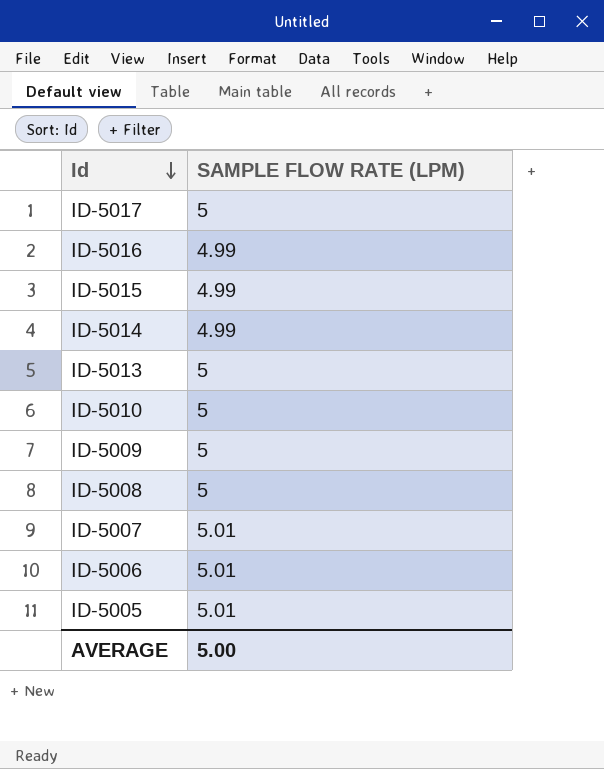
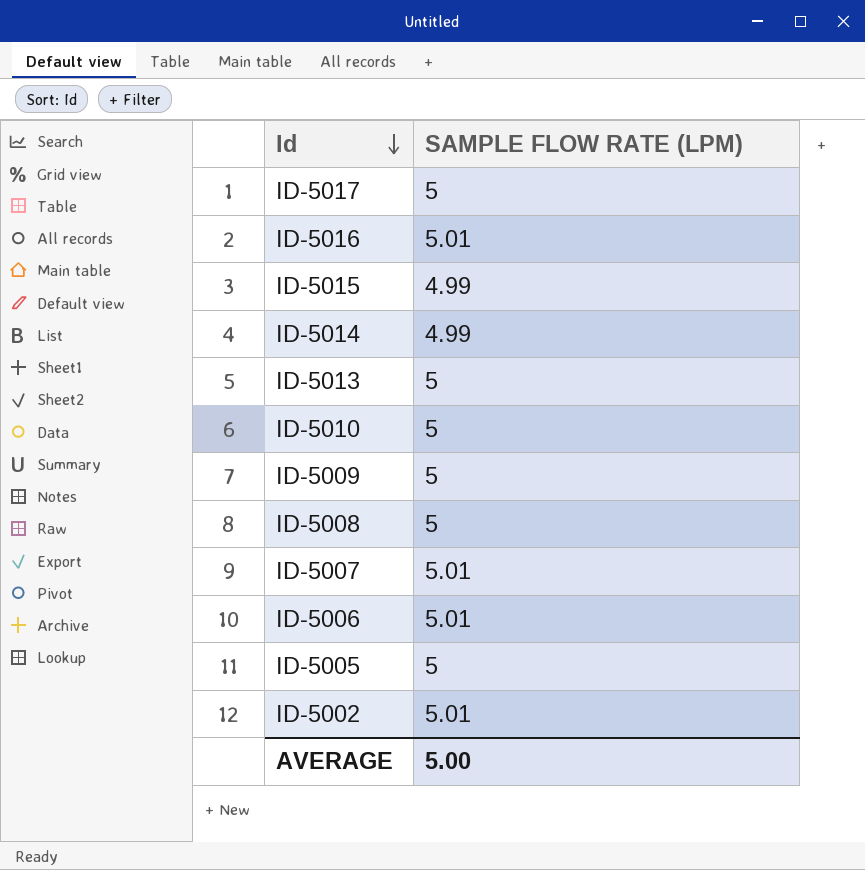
ID-5016 | SAMPLE FLOW RATE (LPM): 4.99 -> 5.01
ID-5005 | SAMPLE FLOW RATE (LPM): 5.01 -> 5
row ID-5002: none -> 5.01

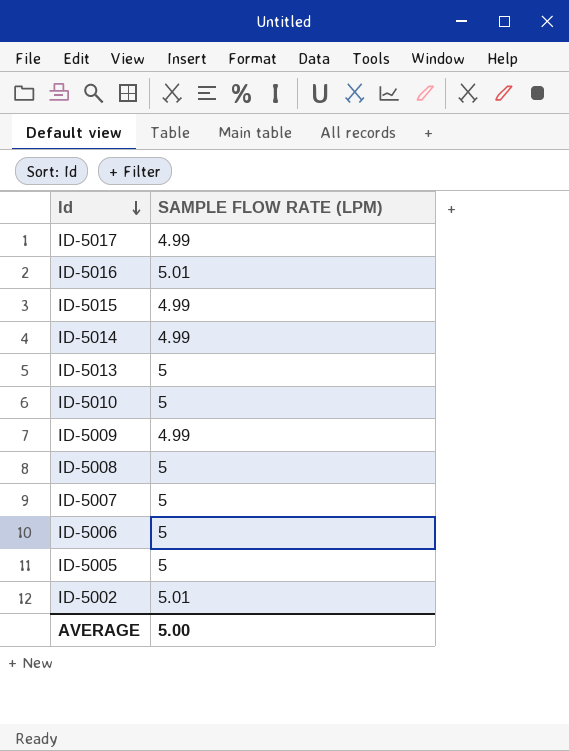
ID-5017 | SAMPLE FLOW RATE (LPM): 5 -> 4.99
ID-5009 | SAMPLE FLOW RATE (LPM): 5 -> 4.99
ID-5007 | SAMPLE FLOW RATE (LPM): 5.01 -> 5
ID-5006 | SAMPLE FLOW RATE (LPM): 5.01 -> 5

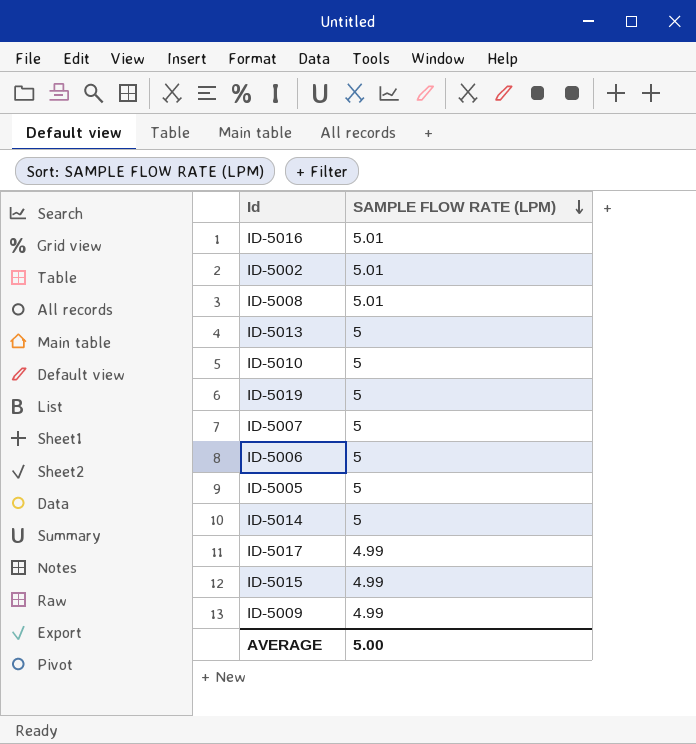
row order: Id descending -> SAMPLE FLOW RATE (LPM) descending
ID-5008 | SAMPLE FLOW RATE (LPM): 5 -> 5.01
row ID-5019: none -> 5
ID-5014 | SAMPLE FLOW RATE (LPM): 4.99 -> 5

